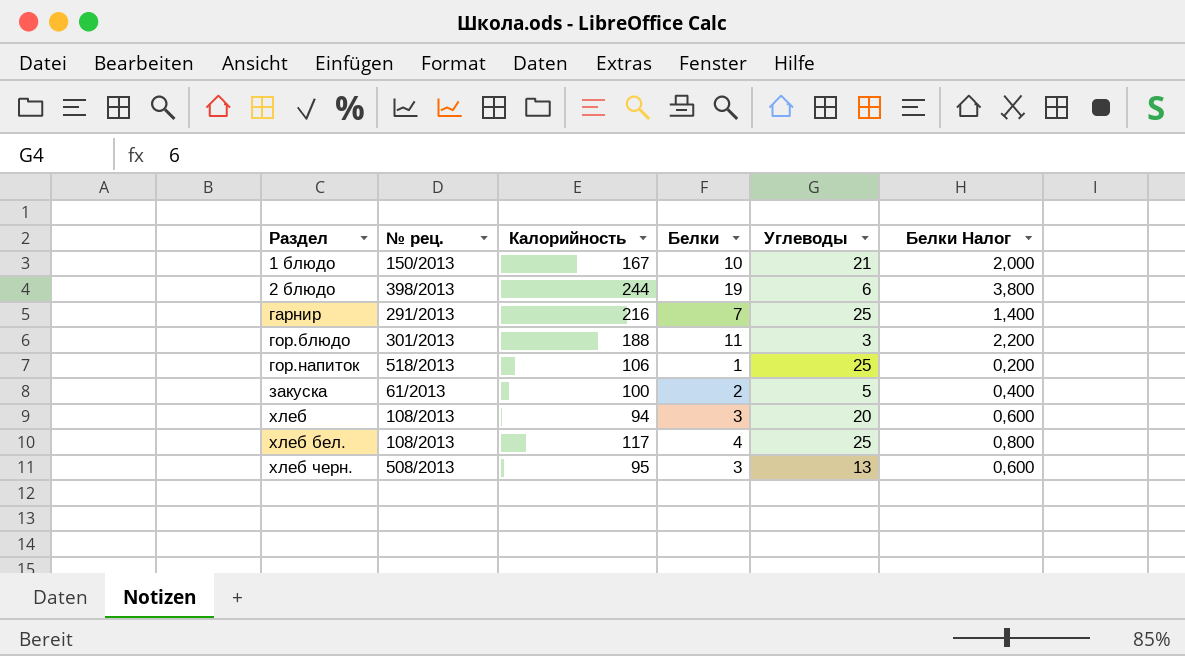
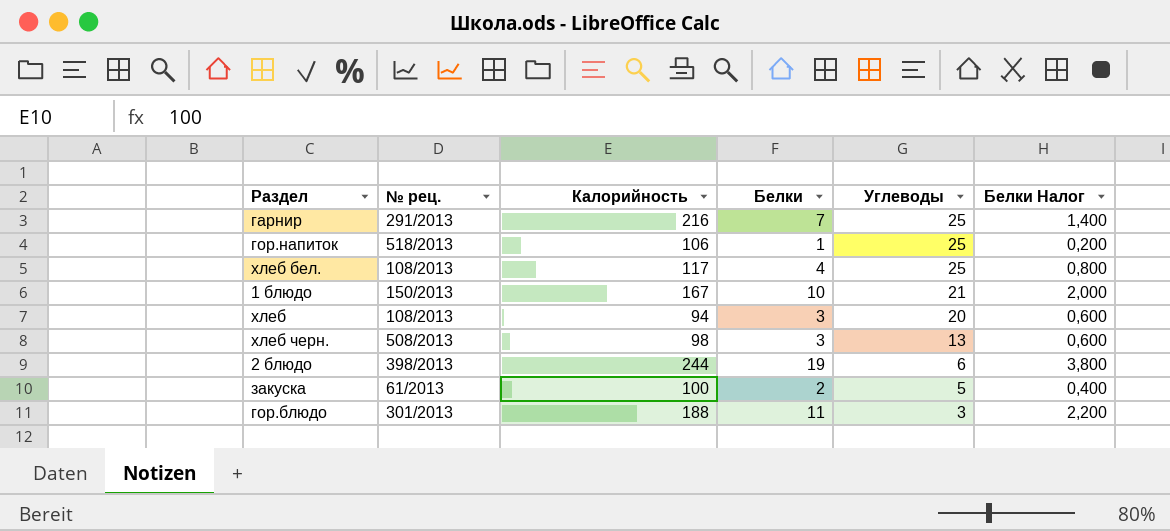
row order: Раздел ascending -> Углеводы descending
хлеб черн. | Калорийность: 95 -> 98

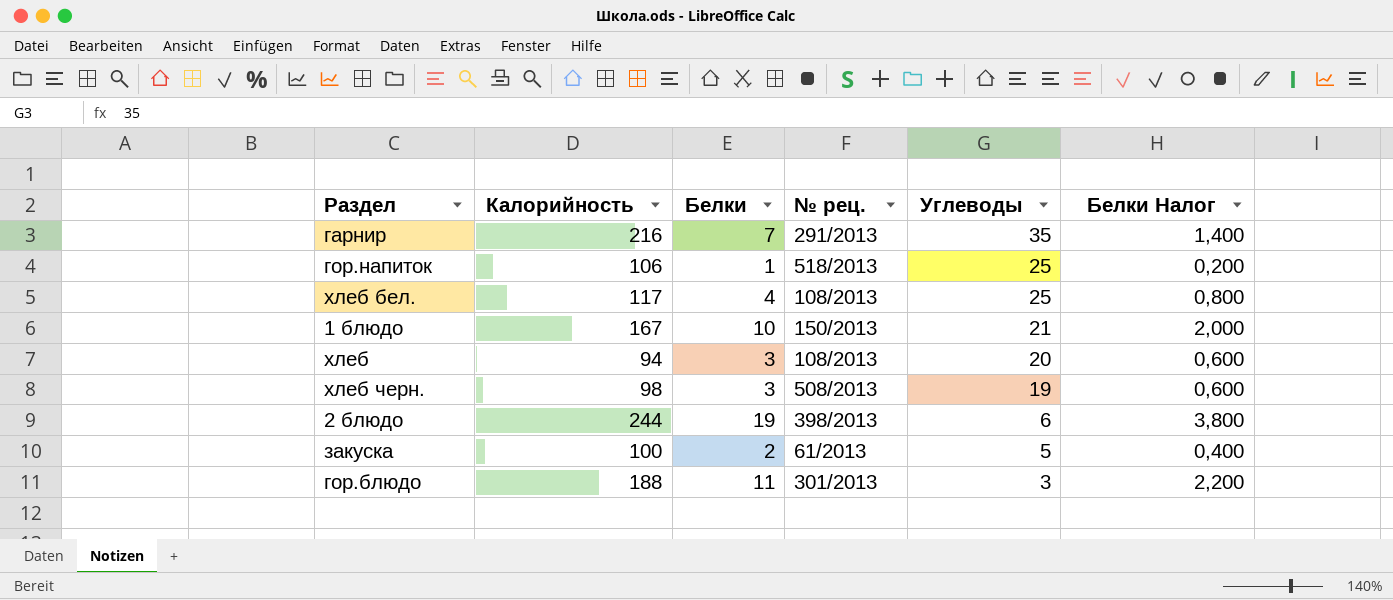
column № рец. | position: 2 -> 4
гарнир | Углеводы: 25 -> 35
хлеб черн. | Углеводы: 13 -> 19

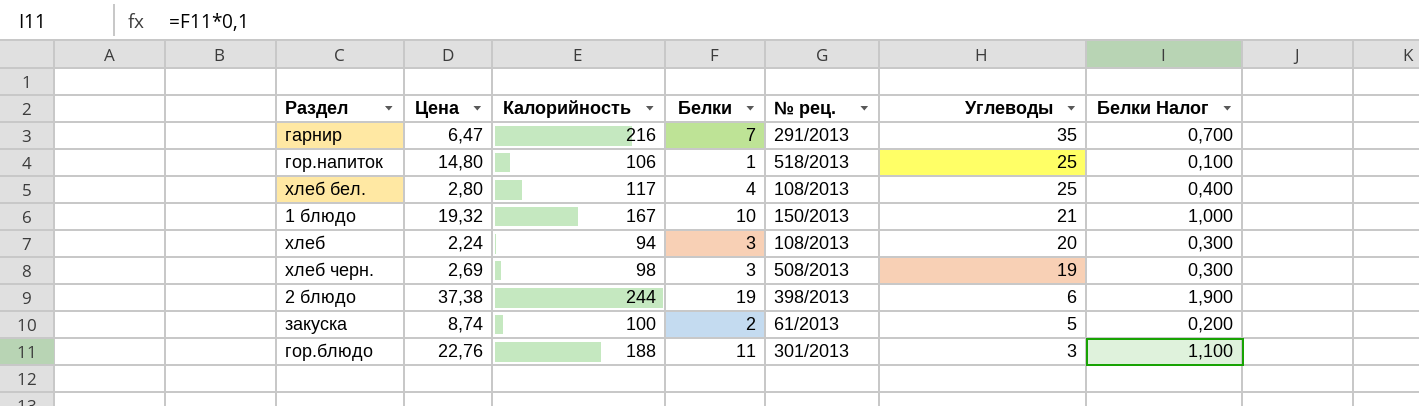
column Цена | position: none -> 2
column Белки Налог | formula: [Белки] * 0,2 -> [Белки] * 0,1

